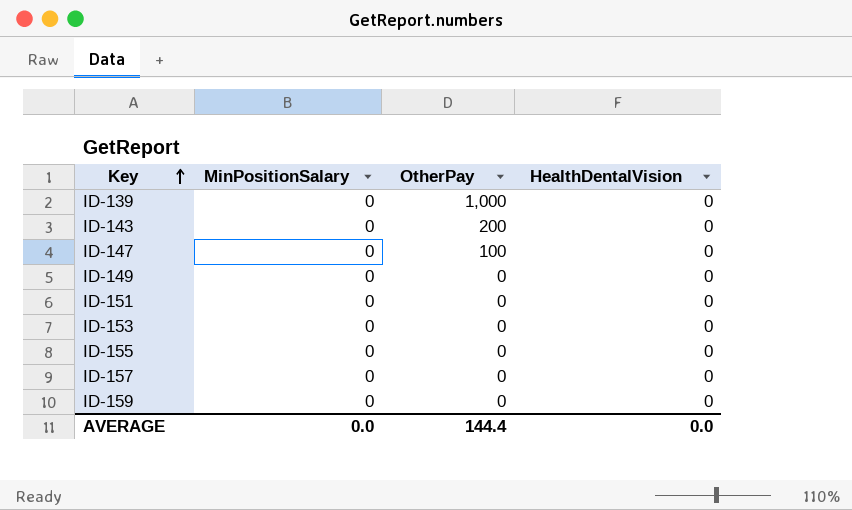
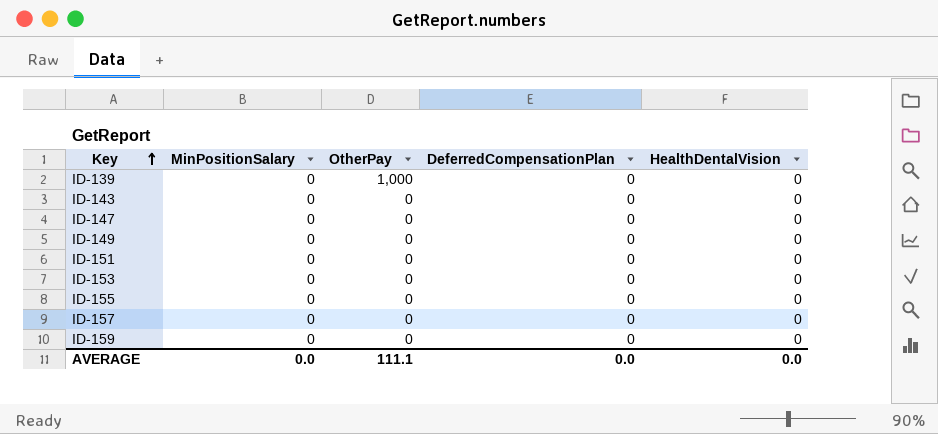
column DeferredCompensationPlan | position: none -> 4
ID-143 | OtherPay: 200 -> 0
ID-147 | OtherPay: 100 -> 0
AVERAGE | OtherPay: 144.4 -> 111.1

